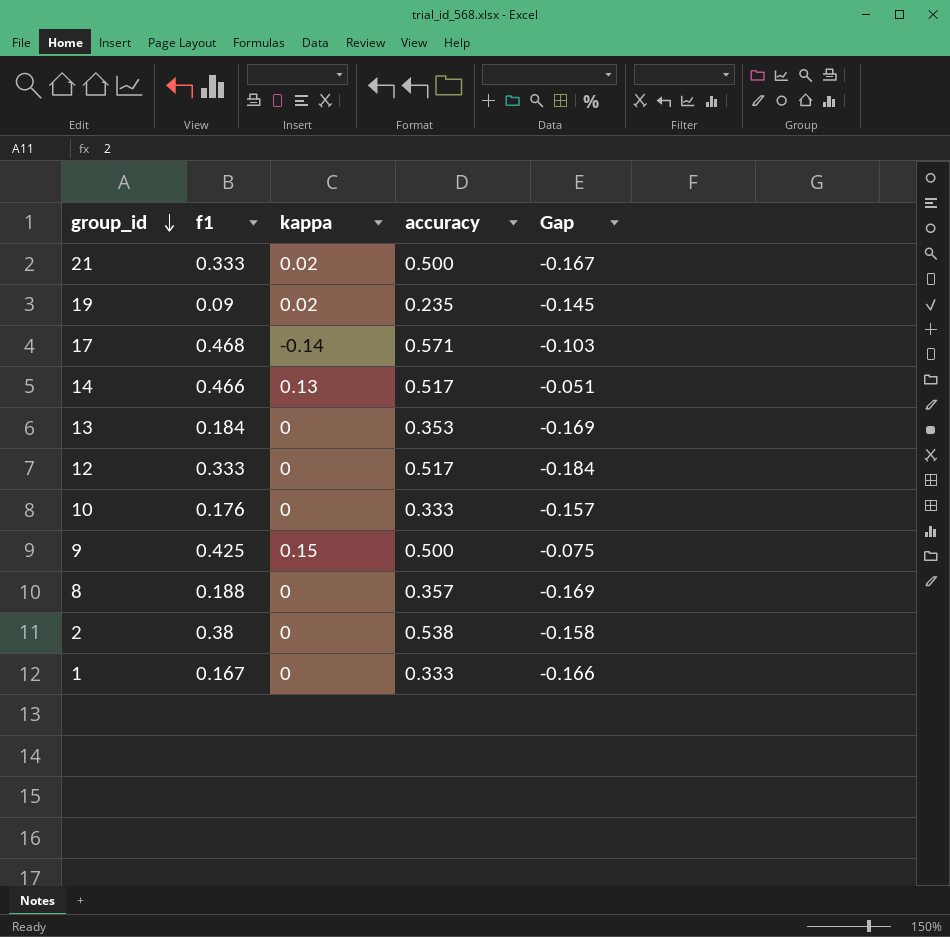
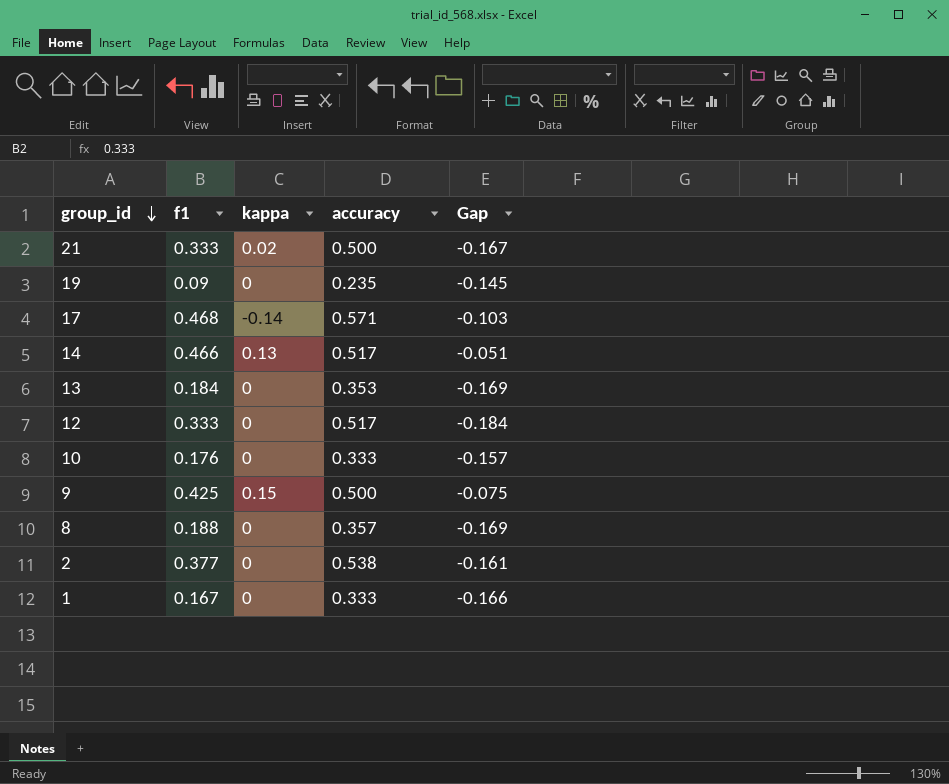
19 | kappa: 0.02 -> 0
2 | f1: 0.38 -> 0.377
2 | Gap: -0.158 -> -0.161

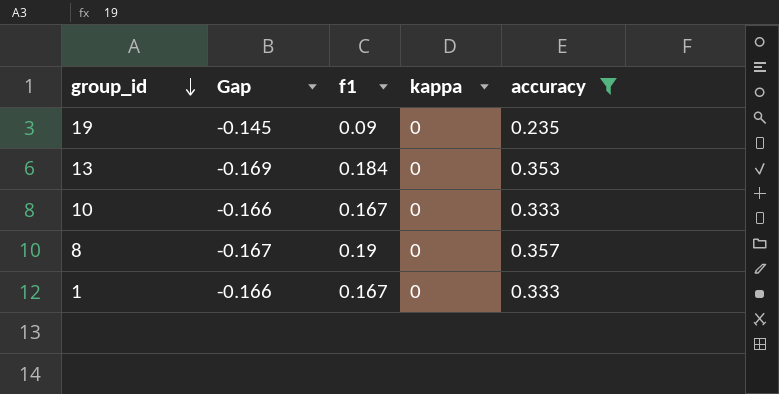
filter: none -> accuracy <= 0.357
column Gap | position: 5 -> 2
10 | Gap: -0.157 -> -0.166
10 | f1: 0.176 -> 0.167
8 | Gap: -0.169 -> -0.167
8 | f1: 0.188 -> 0.19

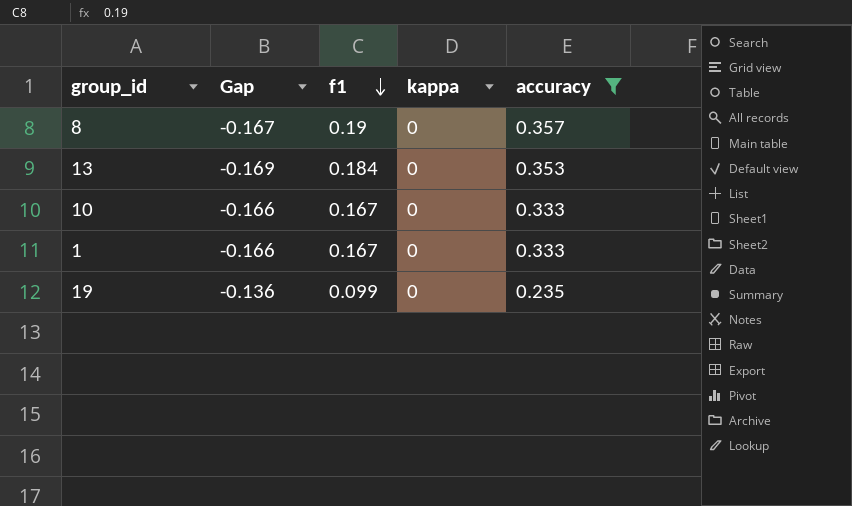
row order: group_id descending -> f1 descending
19 | Gap: -0.145 -> -0.136
19 | f1: 0.09 -> 0.099

